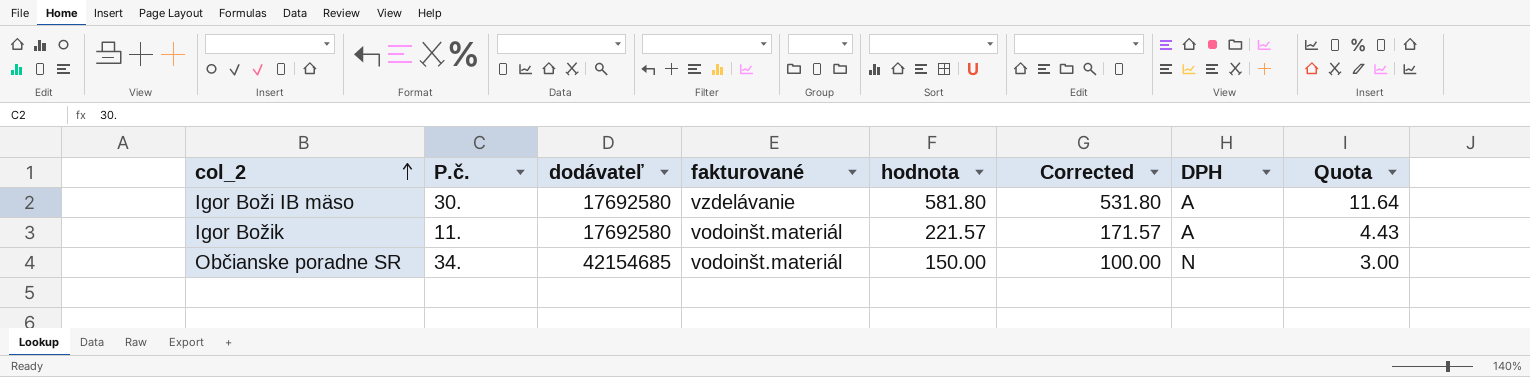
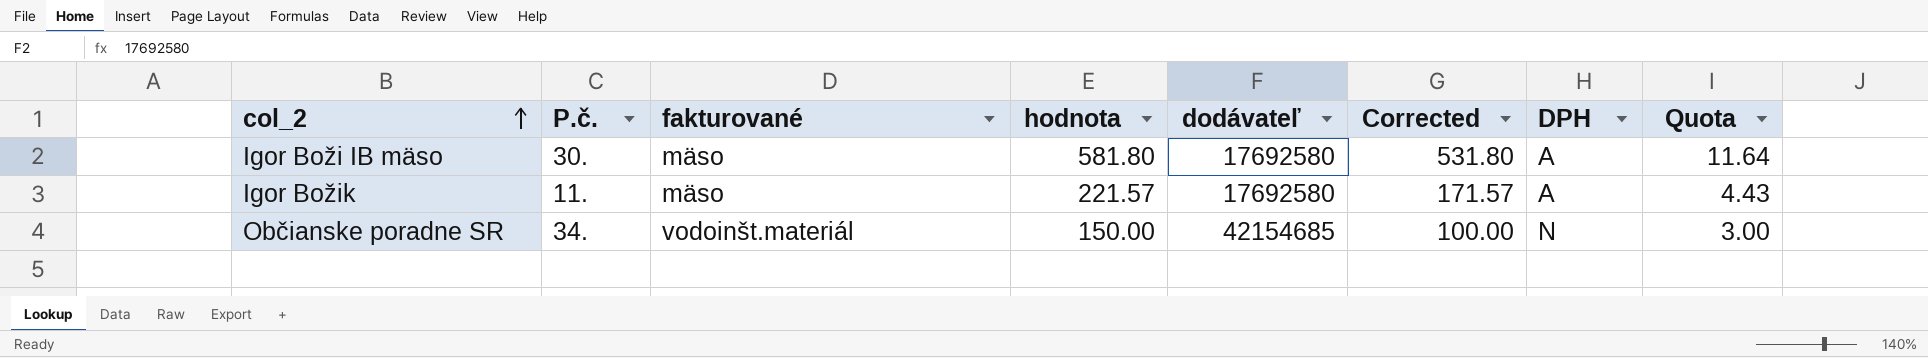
column dodávateľ | position: 3 -> 5
Igor Boži IB mäso | fakturované: vzdelávanie -> mäso
Igor Božik | fakturované: vodoinšt.materiál -> mäso

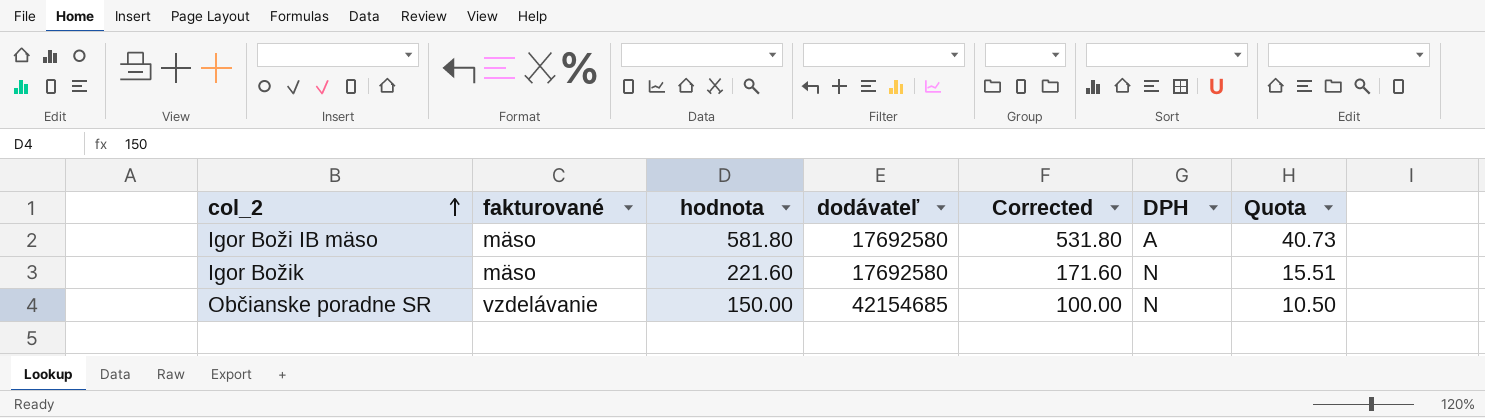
column P.č. | position: 2 -> none
column Quota | formula: [hodnota] * 0.02 -> [hodnota] * 0.07
Igor Božik | hodnota: 221.57 -> 221.60
Igor Božik | Corrected: 171.57 -> 171.60
Igor Božik | DPH: A -> N
Občianske poradne SR | fakturované: vodoinšt.materiál -> vzdelávanie

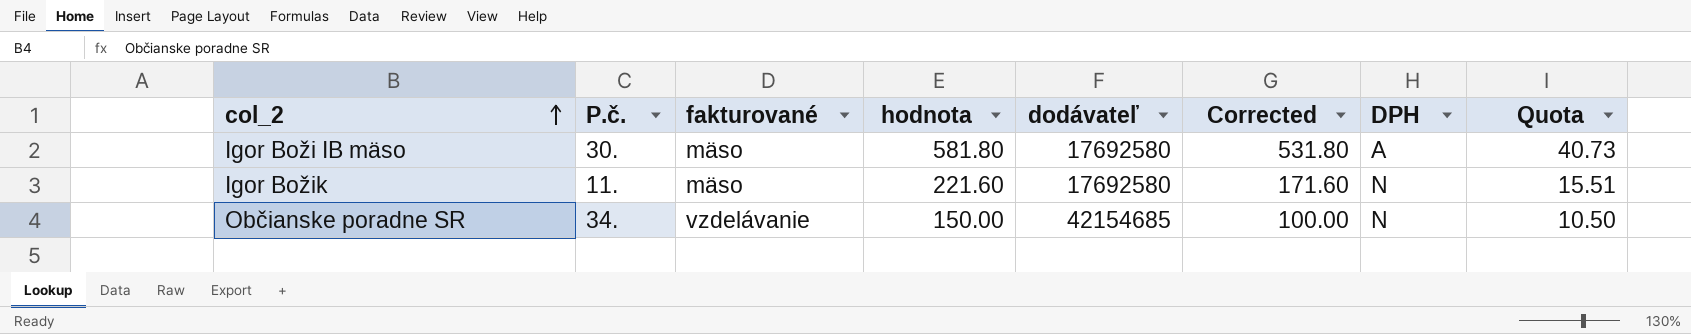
column P.č. | position: none -> 2

